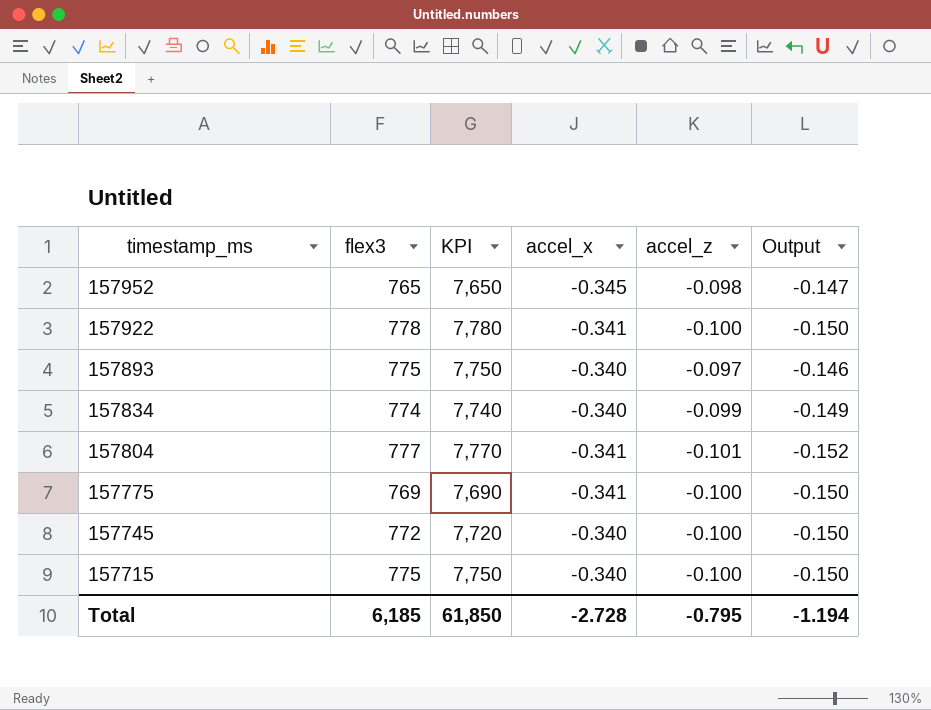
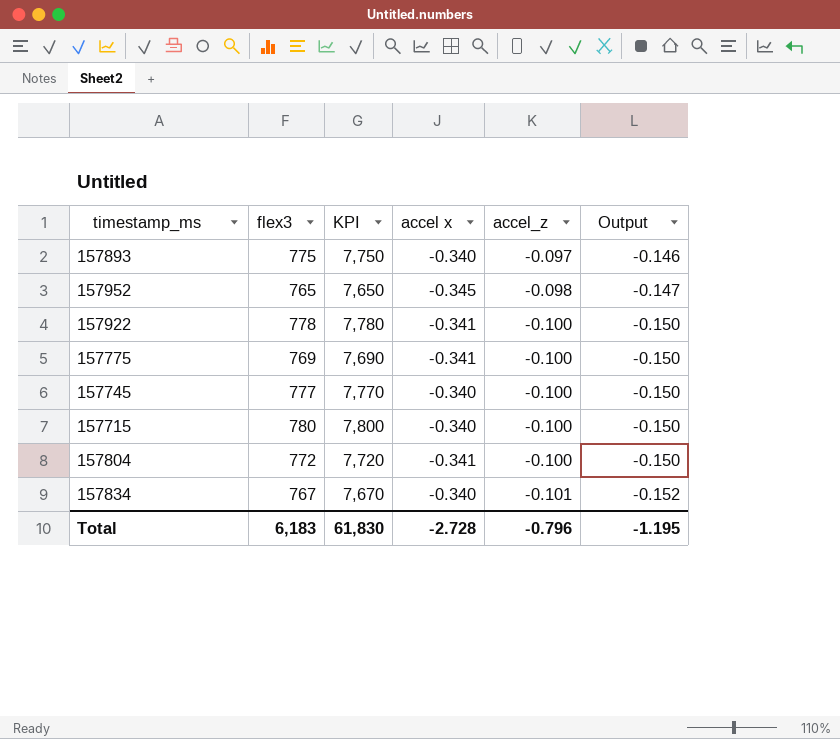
row order: timestamp_ms descending -> accel_z descending
column name: accel_x -> accel x
157745 | flex3: 772 -> 777
157745 | KPI: 7,720 -> 7,770
157715 | flex3: 775 -> 780
157715 | KPI: 7,750 -> 7,800
157804 | flex3: 777 -> 772
157804 | KPI: 7,770 -> 7,720
157804 | accel_z: -0.101 -> -0.100
157804 | Output: -0.152 -> -0.150
157834 | flex3: 774 -> 767
157834 | KPI: 7,740 -> 7,670
157834 | accel_z: -0.099 -> -0.101
157834 | Output: -0.149 -> -0.152
Total | flex3: 6,185 -> 6,183
Total | KPI: 61,850 -> 61,830
Total | accel_z: -0.795 -> -0.796
Total | Output: -1.194 -> -1.195

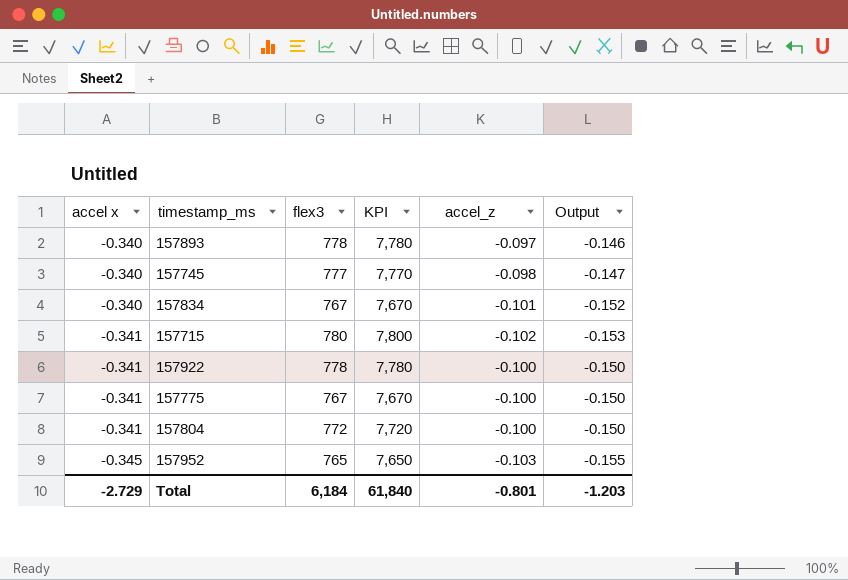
row order: accel_z descending -> accel x descending
column accel x | position: 4 -> 1
157893 | flex3: 775 -> 778
157893 | KPI: 7,750 -> 7,780
157745 | accel_z: -0.100 -> -0.098
157745 | Output: -0.150 -> -0.147
157715 | accel x: -0.340 -> -0.341
157715 | accel_z: -0.100 -> -0.102
157715 | Output: -0.150 -> -0.153
157775 | flex3: 769 -> 767
157775 | KPI: 7,690 -> 7,670
157952 | accel_z: -0.098 -> -0.103
157952 | Output: -0.147 -> -0.155
Total | accel x: -2.728 -> -2.729
Total | flex3: 6,183 -> 6,184
Total | KPI: 61,830 -> 61,840
Total | accel_z: -0.796 -> -0.801
Total | Output: -1.195 -> -1.203

